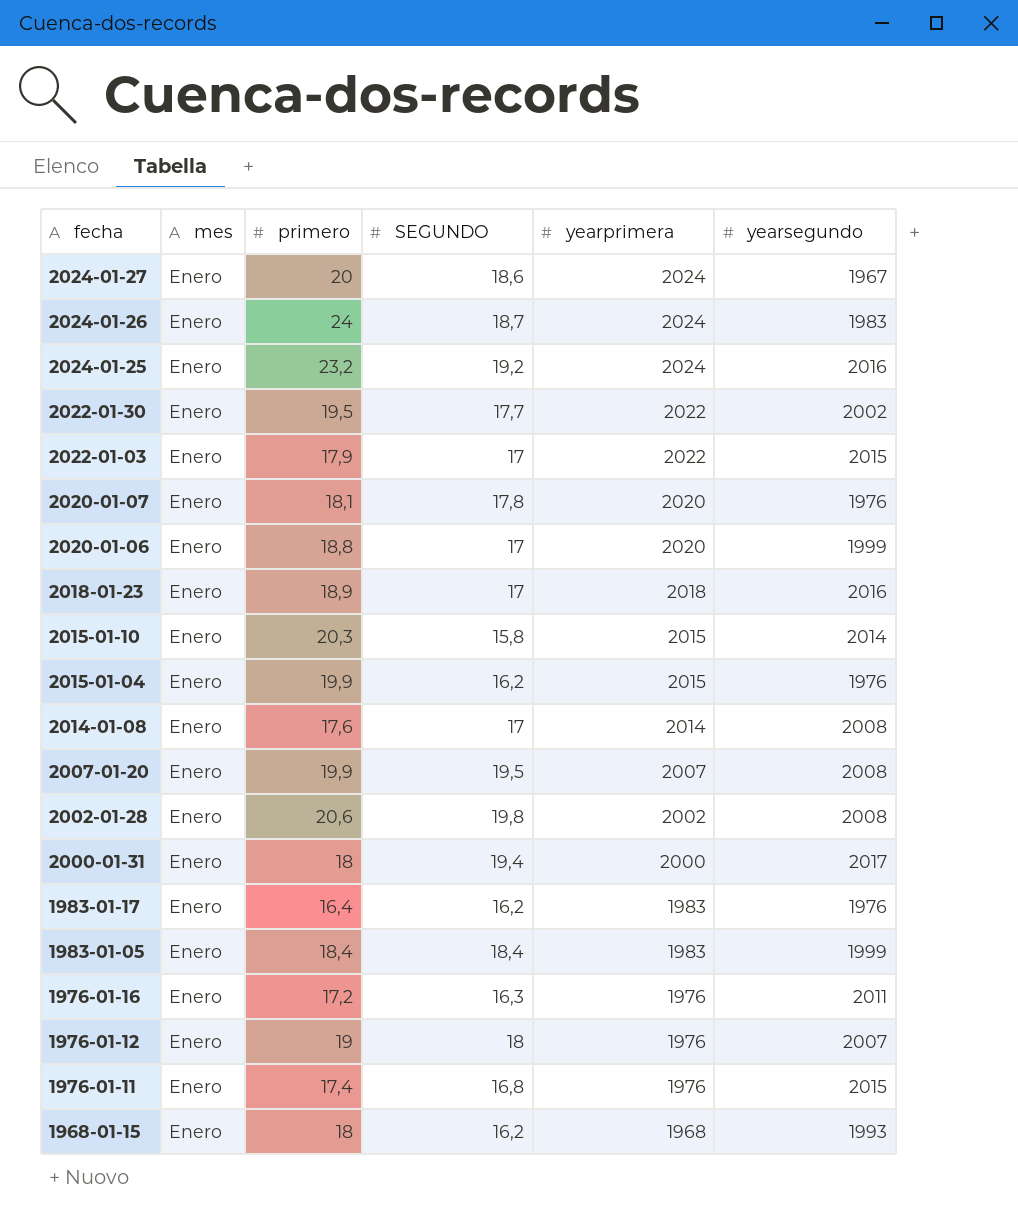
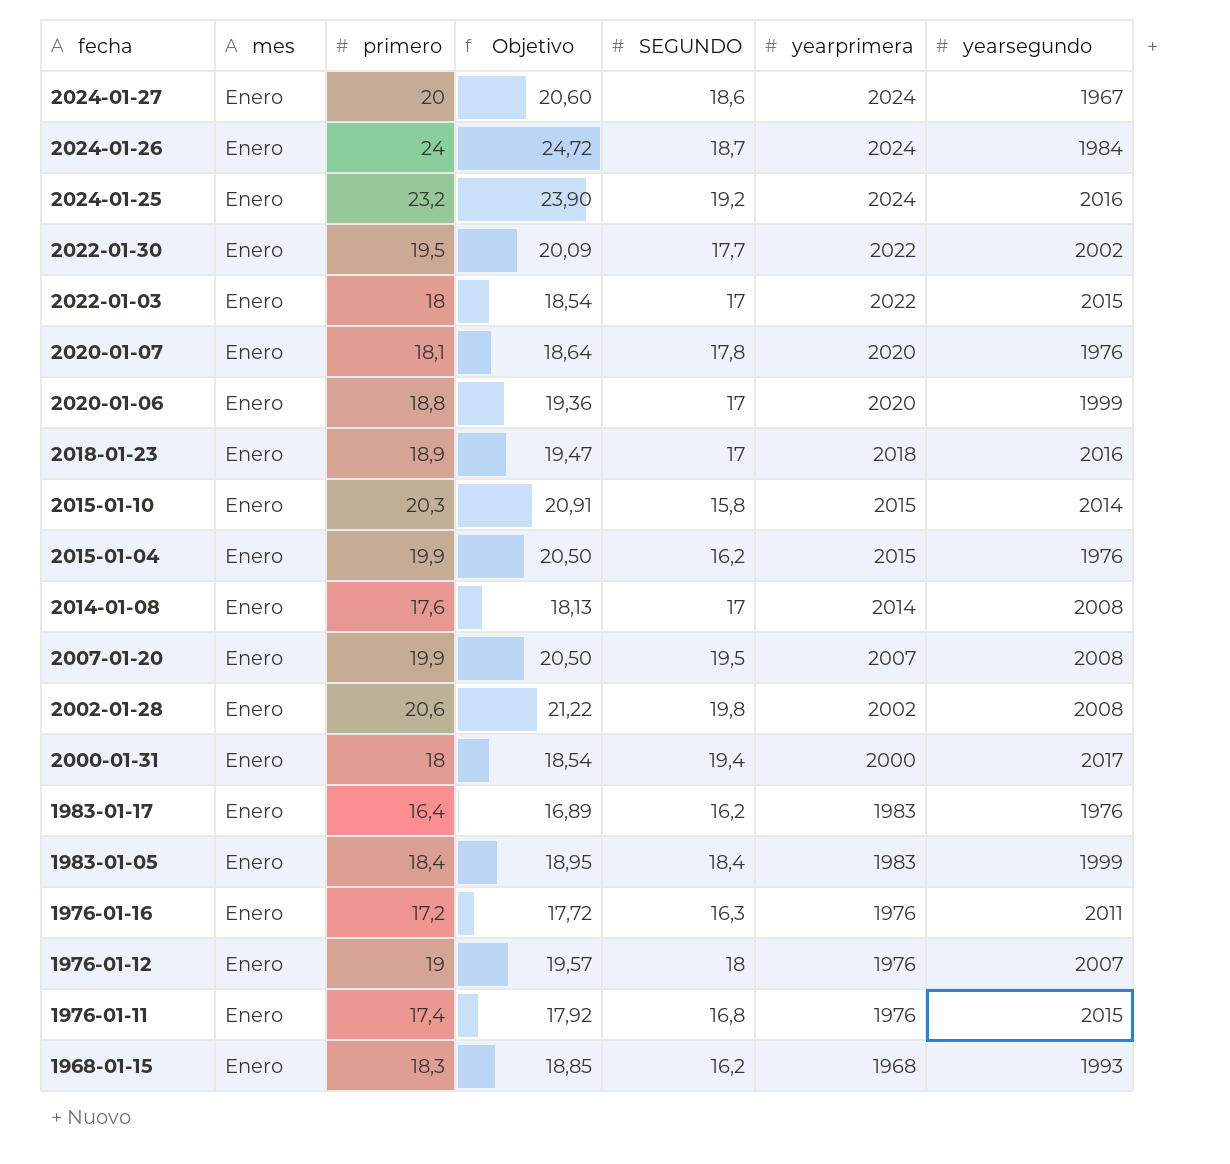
column Objetivo | formula: none -> [primero] * 1,03
2024-01-26 | yearsegundo: 1983 -> 1984
2022-01-03 | primero: 17,9 -> 18
1968-01-15 | primero: 18 -> 18,3

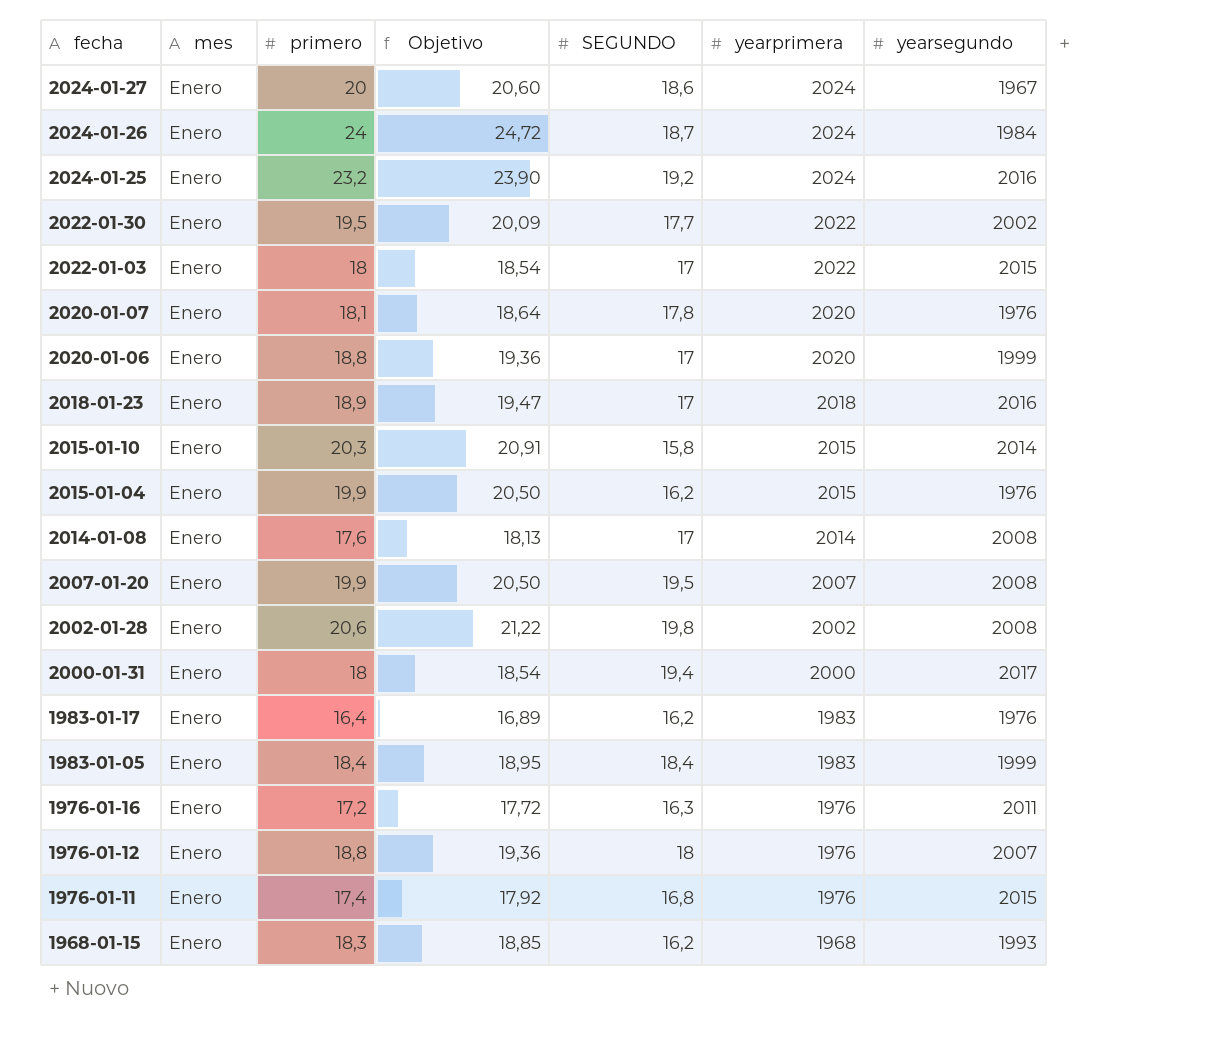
1976-01-12 | primero: 19 -> 18,8
1976-01-12 | Objetivo: 19,57 -> 19,36

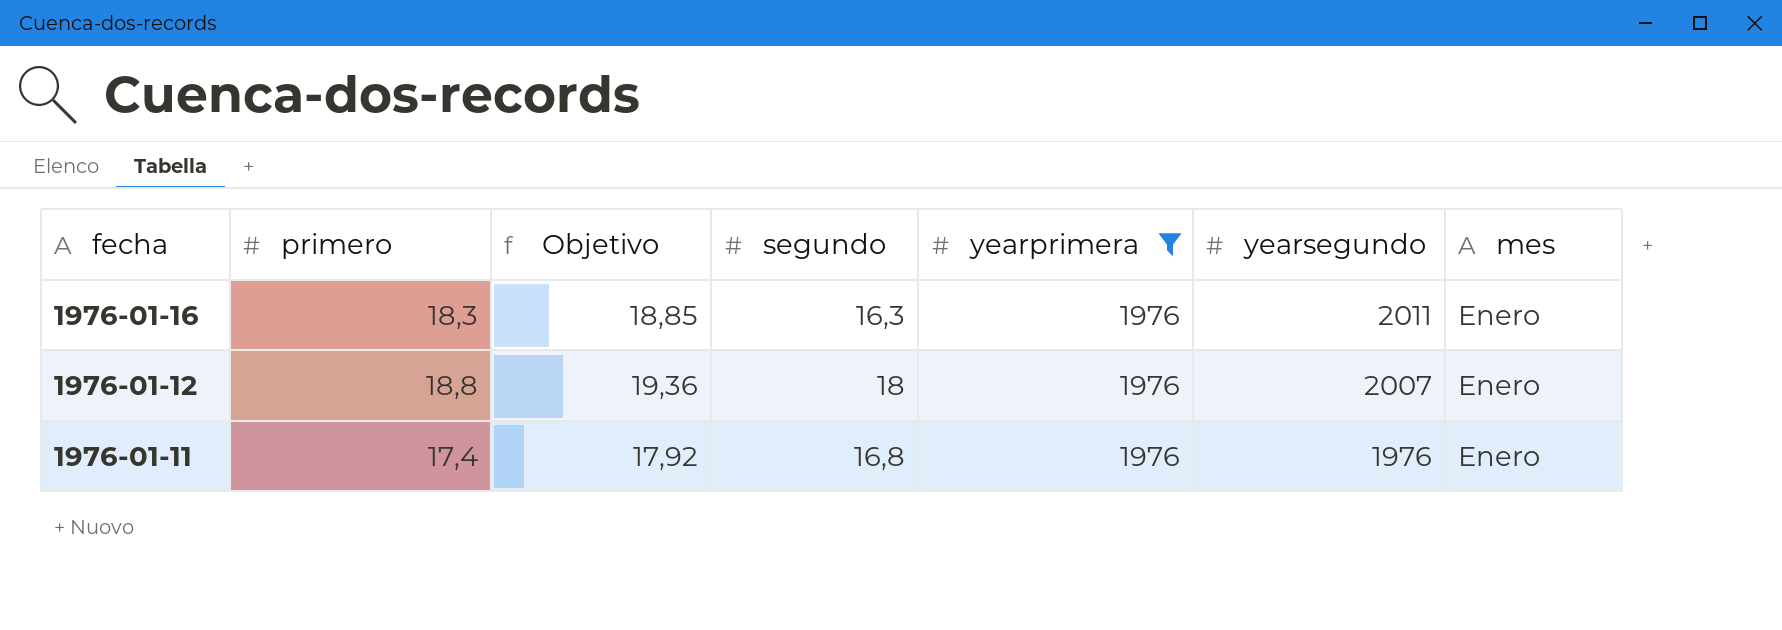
filter: none -> yearprimera = 1976
column name: SEGUNDO -> segundo
column mes | position: 2 -> 7
1976-01-16 | primero: 17,2 -> 18,3
1976-01-16 | Objetivo: 17,72 -> 18,85
1976-01-11 | yearsegundo: 2015 -> 1976

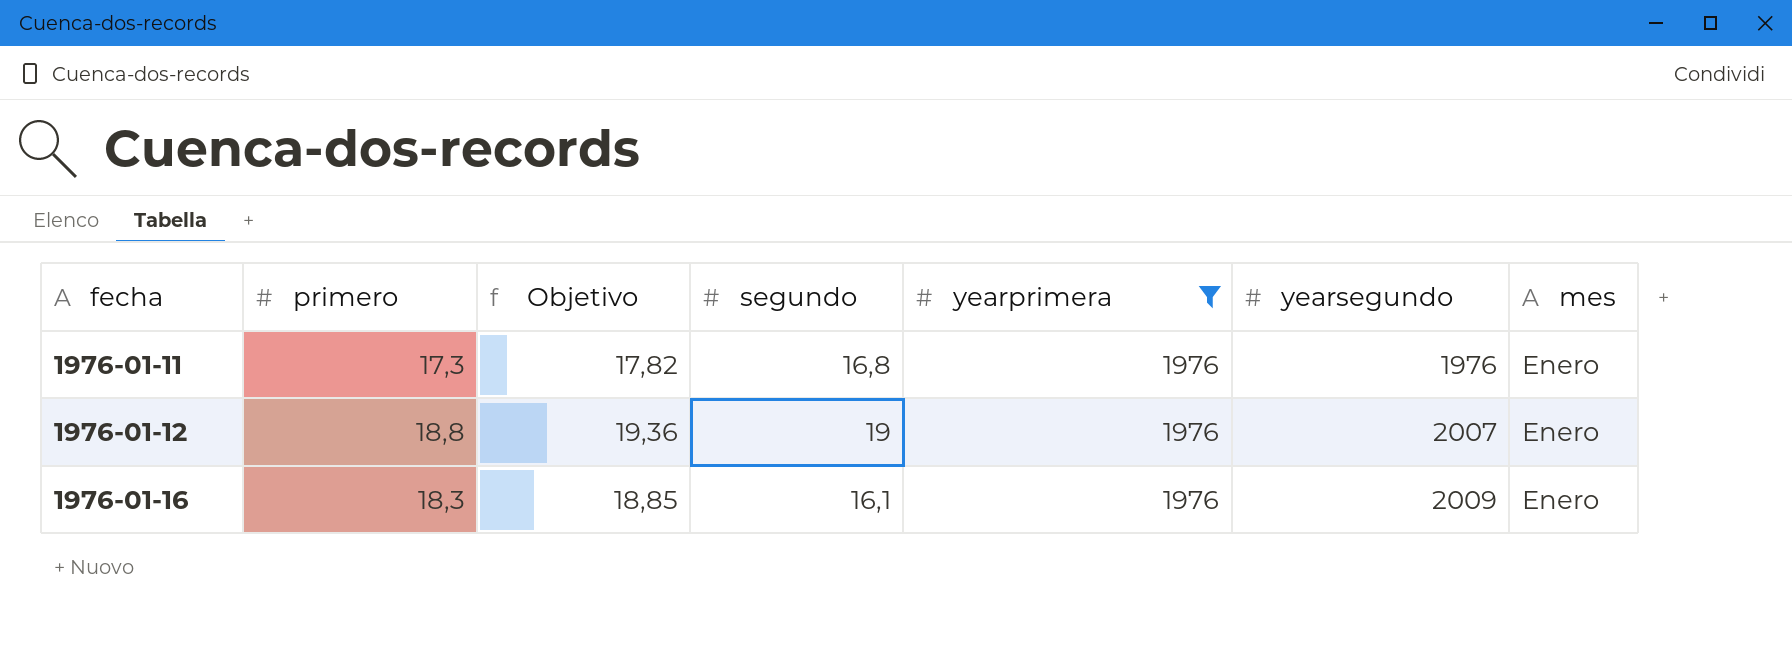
row order: fecha descending -> fecha ascending
1976-01-11 | primero: 17,4 -> 17,3
1976-01-11 | Objetivo: 17,92 -> 17,82
1976-01-12 | segundo: 18 -> 19
1976-01-16 | segundo: 16,3 -> 16,1
1976-01-16 | yearsegundo: 2011 -> 2009

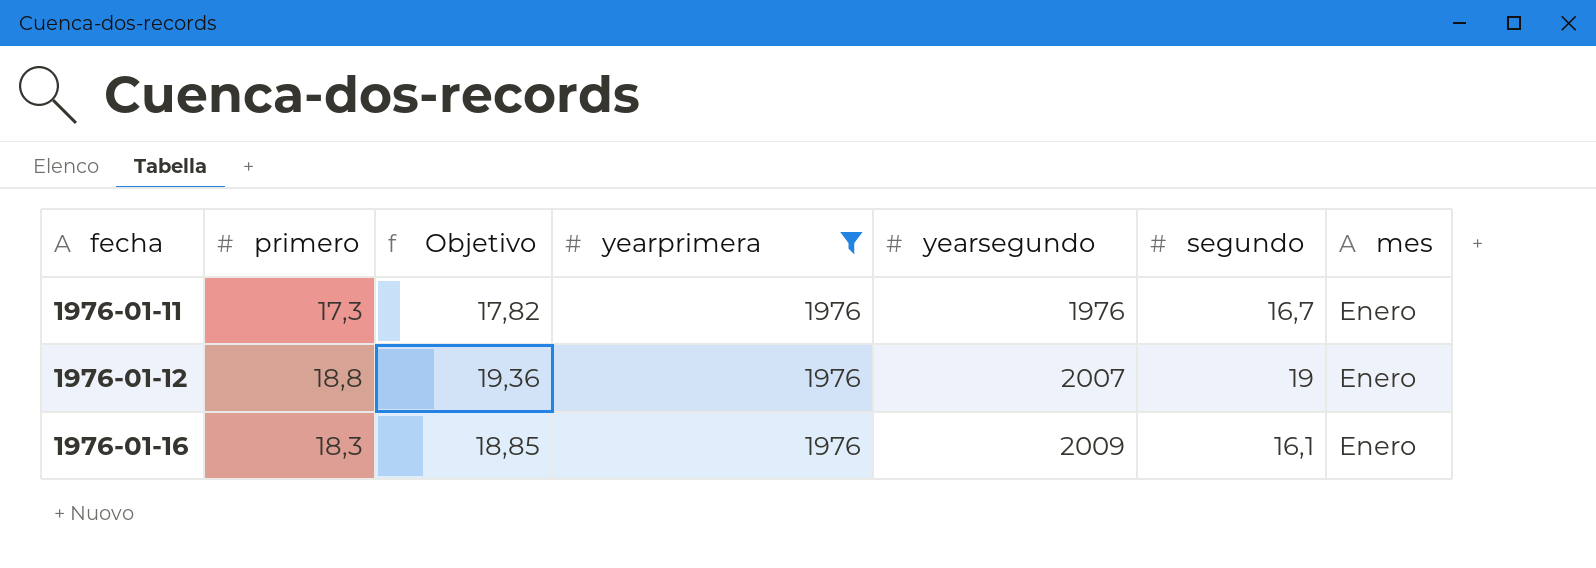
column segundo | position: 4 -> 6
1976-01-11 | segundo: 16,8 -> 16,7

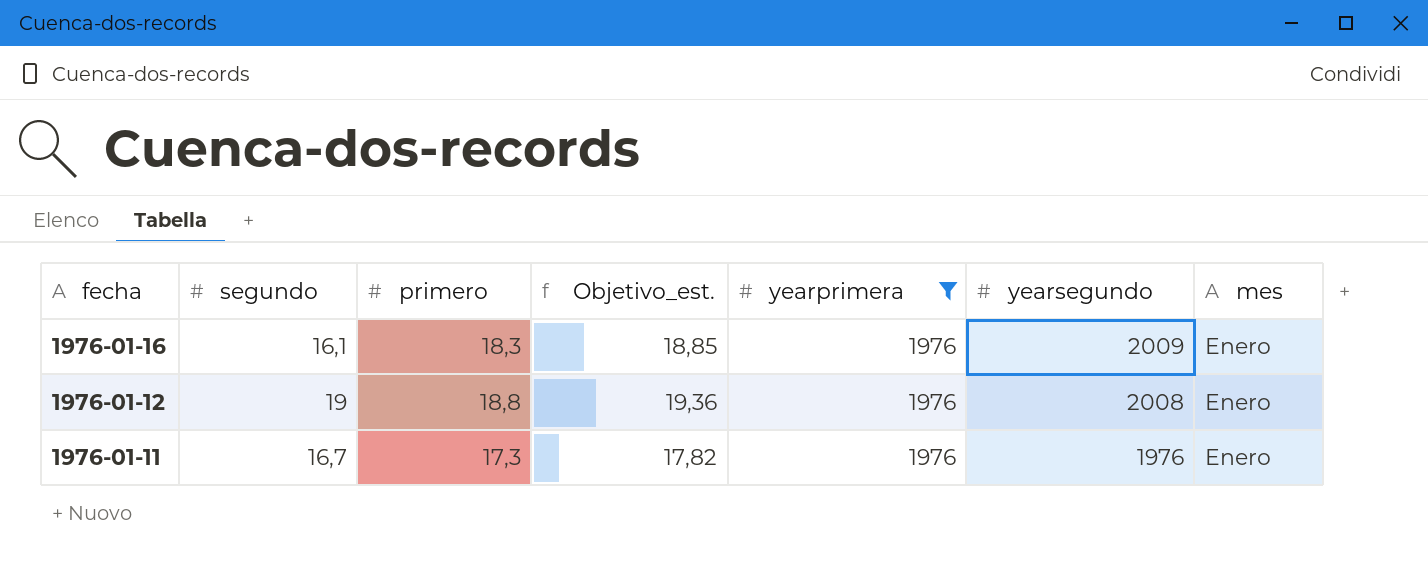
row order: fecha ascending -> fecha descending
column segundo | position: 6 -> 2
column name: Objetivo -> Objetivo_est.
1976-01-12 | yearsegundo: 2007 -> 2008

